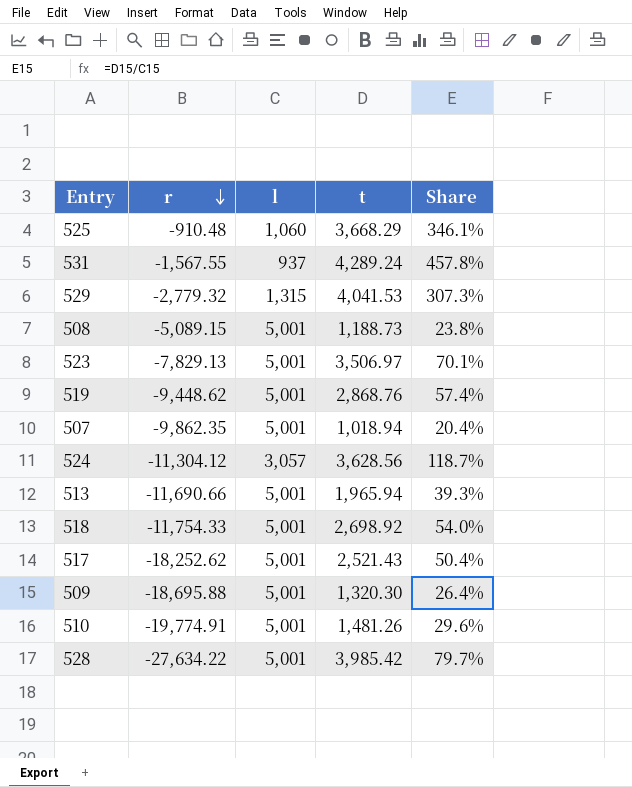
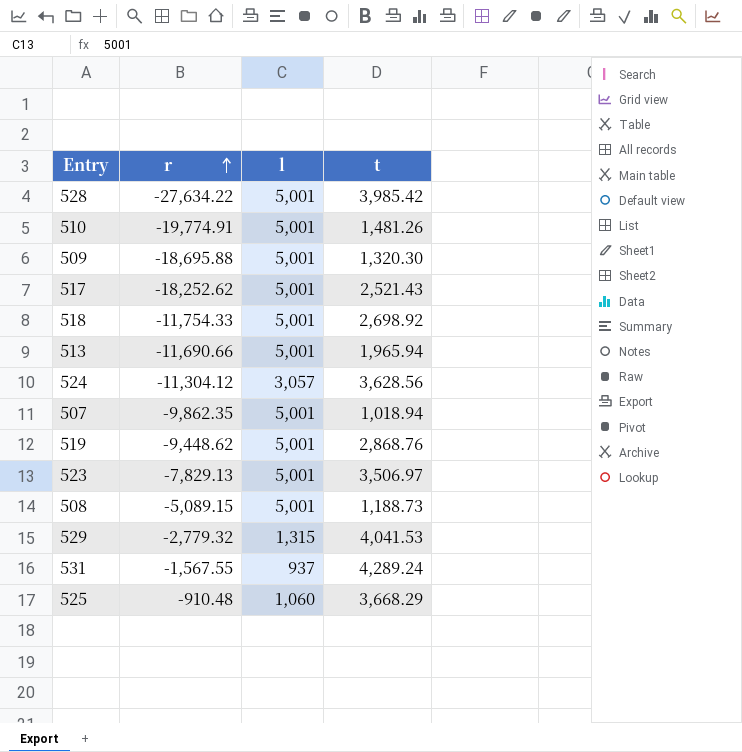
row order: r descending -> r ascending
column Share | formula: [t] / [l] -> none

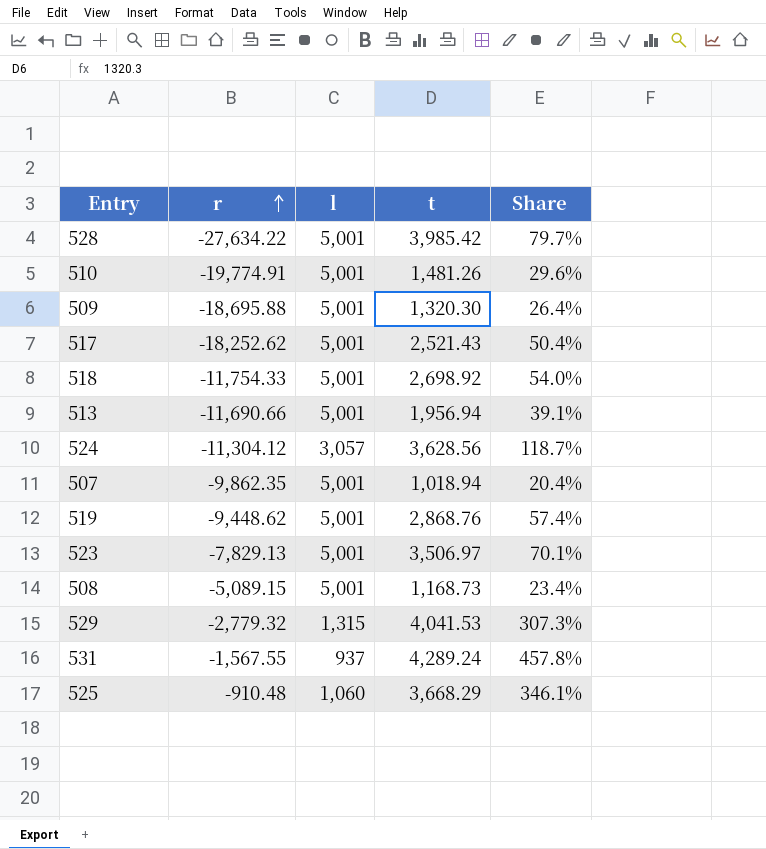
column Share | formula: none -> [t] / [l]
513 | t: 1,965.94 -> 1,956.94
508 | t: 1,188.73 -> 1,168.73

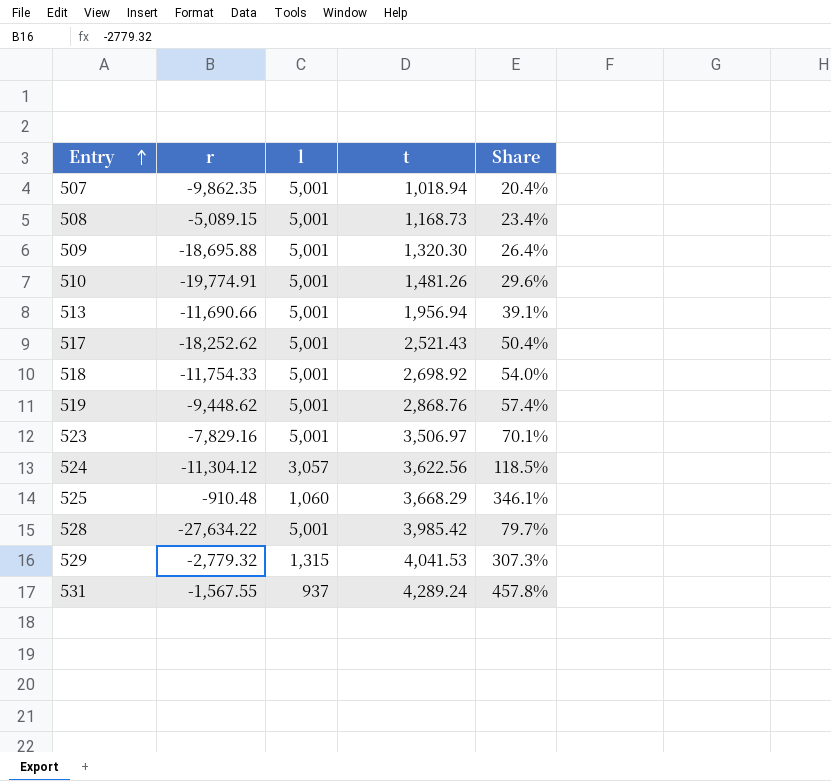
row order: r ascending -> Entry ascending
523 | r: -7,829.13 -> -7,829.16
524 | t: 3,628.56 -> 3,622.56
524 | Share: 118.7% -> 118.5%

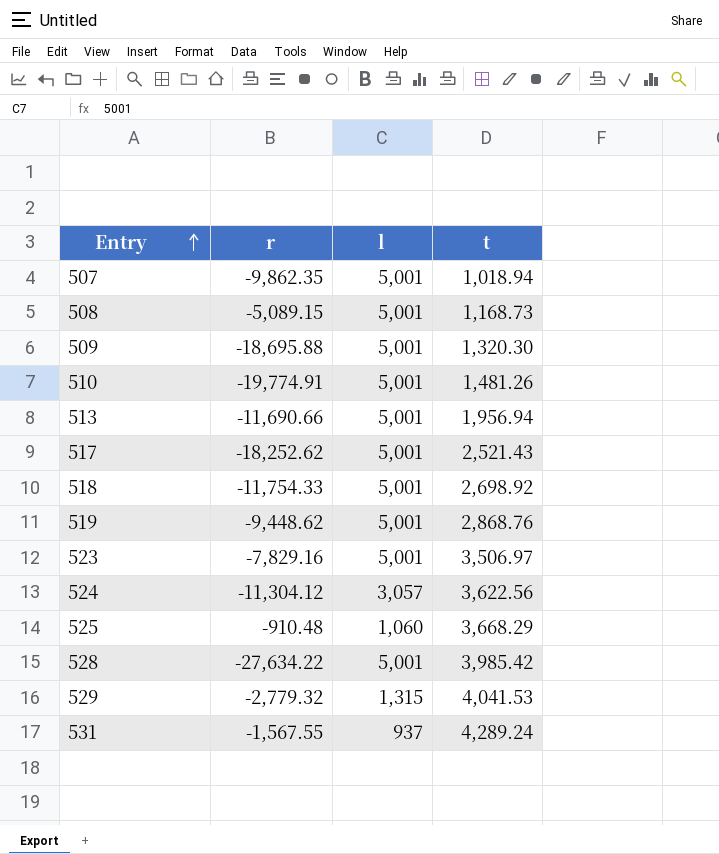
column Share | formula: [t] / [l] -> none

